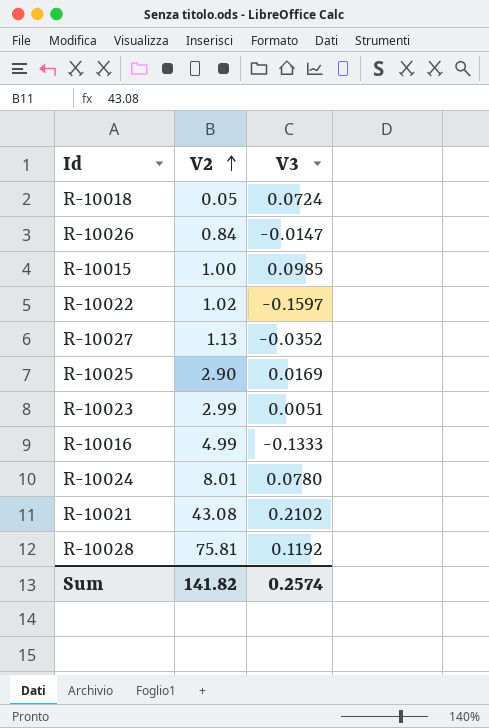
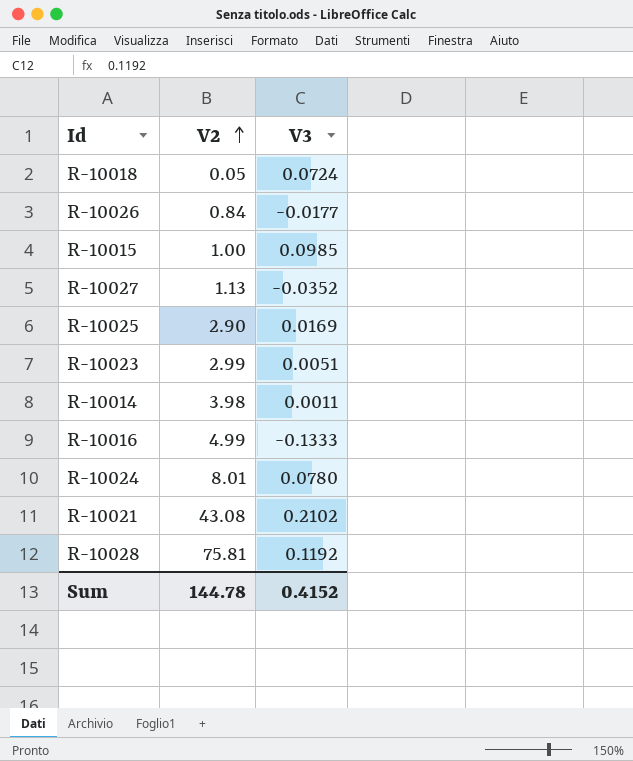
row R-10022: 1.02 | -0.1597 -> none
R-10026 | V3: -0.0147 -> -0.0177
row R-10014: none -> 3.98 | 0.0011
Sum | V2: 141.82 -> 144.78
Sum | V3: 0.2574 -> 0.4152

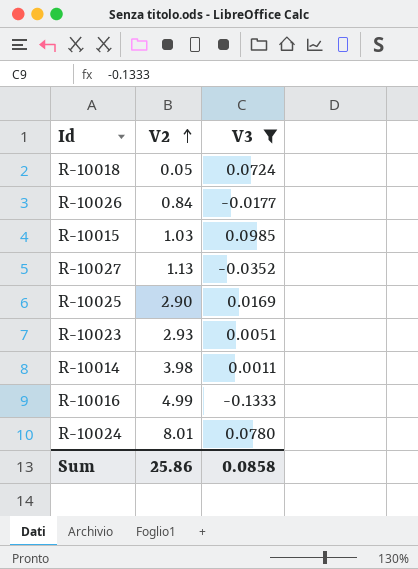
filter: none -> V3 <= 0.0985
R-10015 | V2: 1.00 -> 1.03
R-10023 | V2: 2.99 -> 2.93
Sum | V2: 144.78 -> 25.86
Sum | V3: 0.4152 -> 0.0858

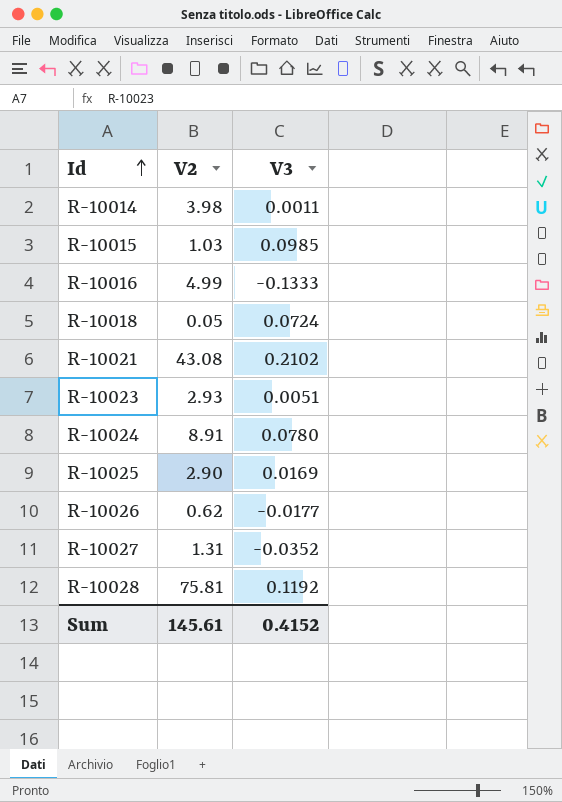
filter: V3 <= 0.0985 -> none
row order: V2 ascending -> Id ascending
R-10024 | V2: 8.01 -> 8.91
R-10026 | V2: 0.84 -> 0.62
R-10027 | V2: 1.13 -> 1.31
Sum | V2: 25.86 -> 145.61
Sum | V3: 0.0858 -> 0.4152

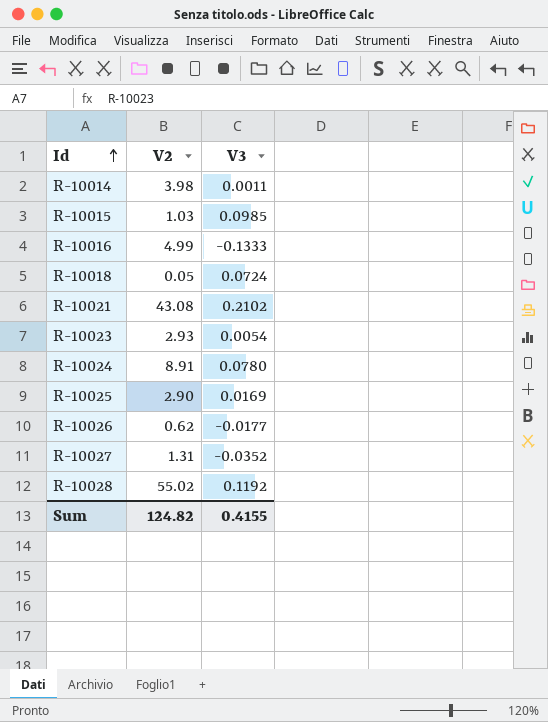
R-10023 | V3: 0.0051 -> 0.0054
R-10028 | V2: 75.81 -> 55.02
Sum | V2: 145.61 -> 124.82
Sum | V3: 0.4152 -> 0.4155

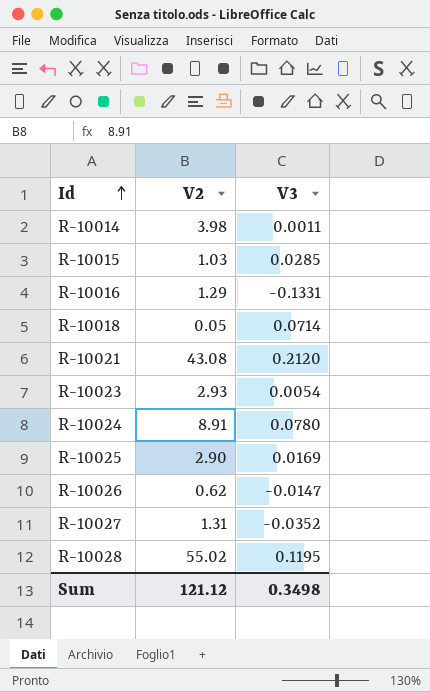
R-10015 | V3: 0.0985 -> 0.0285
R-10016 | V2: 4.99 -> 1.29
R-10016 | V3: -0.1333 -> -0.1331
R-10018 | V3: 0.0724 -> 0.0714
R-10021 | V3: 0.2102 -> 0.2120
R-10026 | V3: -0.0177 -> -0.0147
R-10028 | V3: 0.1192 -> 0.1195
Sum | V2: 124.82 -> 121.12
Sum | V3: 0.4155 -> 0.3498

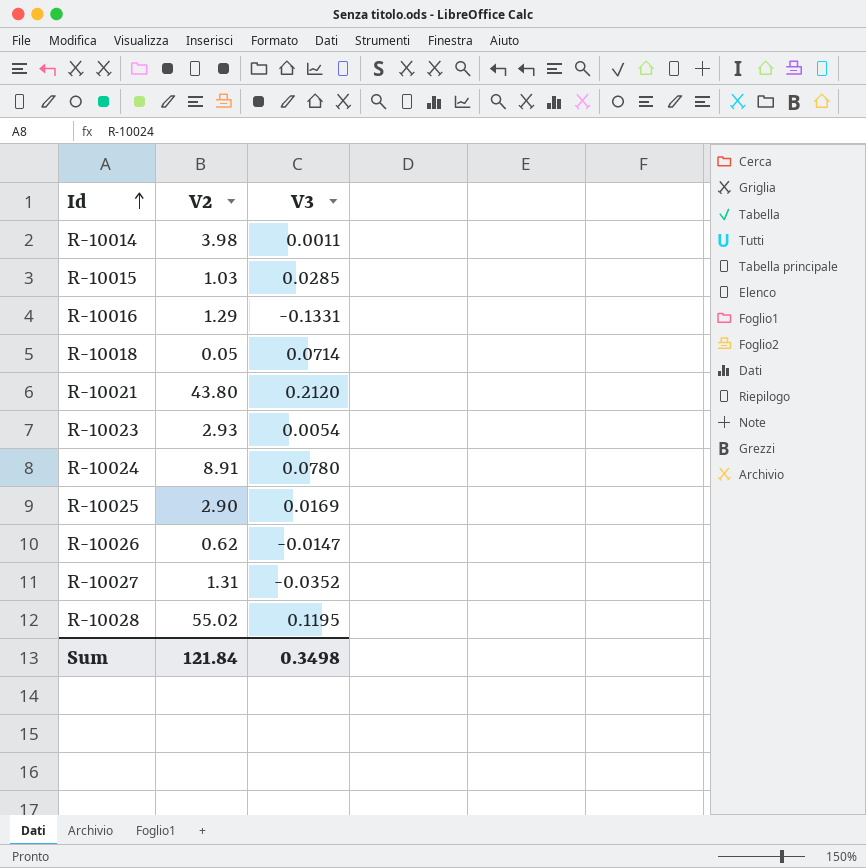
R-10021 | V2: 43.08 -> 43.80
Sum | V2: 121.12 -> 121.84

